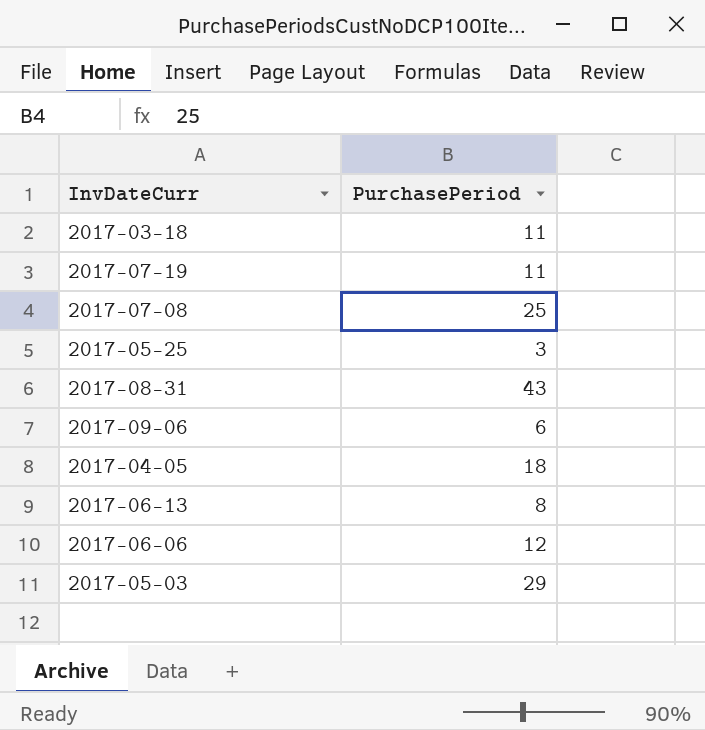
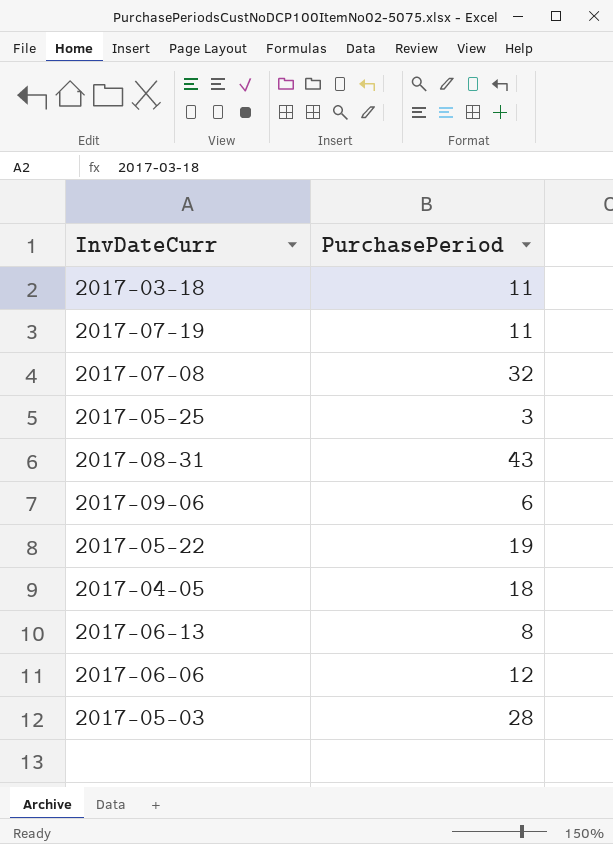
2017-07-08 | PurchasePeriod: 25 -> 32
row 2017-05-22: none -> 19
2017-05-03 | PurchasePeriod: 29 -> 28

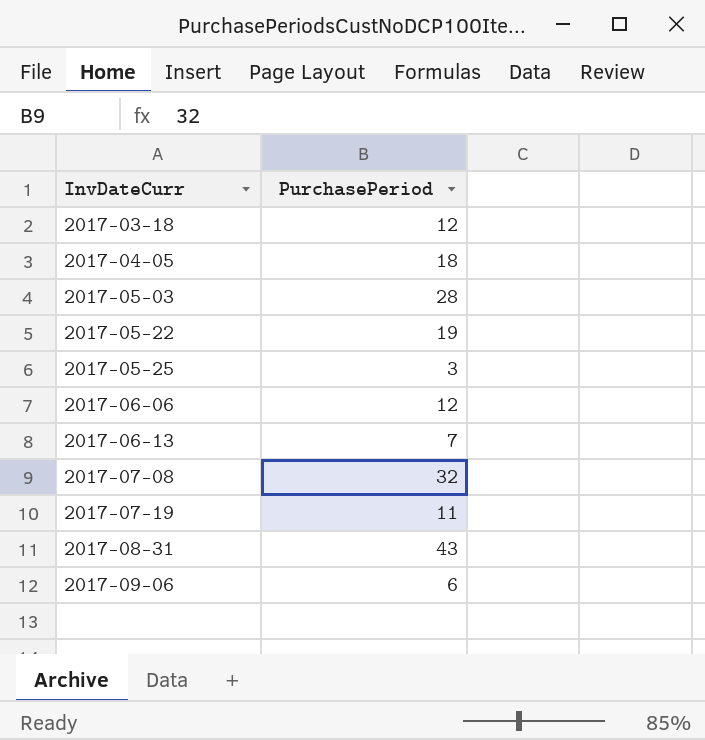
row order: none -> InvDateCurr ascending
2017-03-18 | PurchasePeriod: 11 -> 12
2017-06-13 | PurchasePeriod: 8 -> 7

